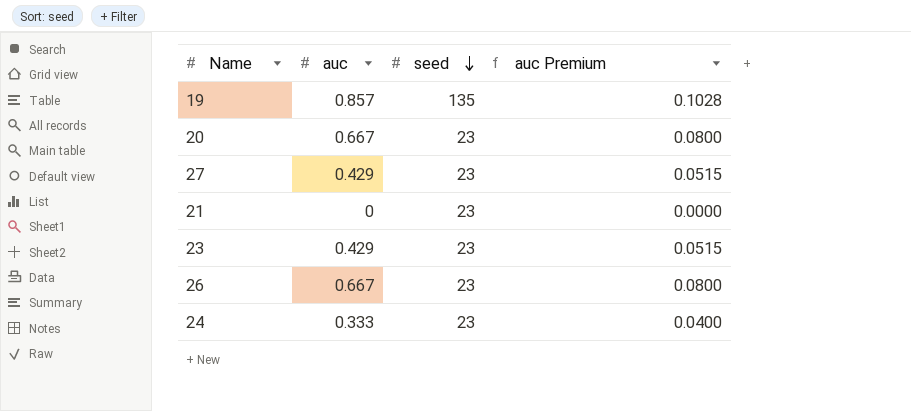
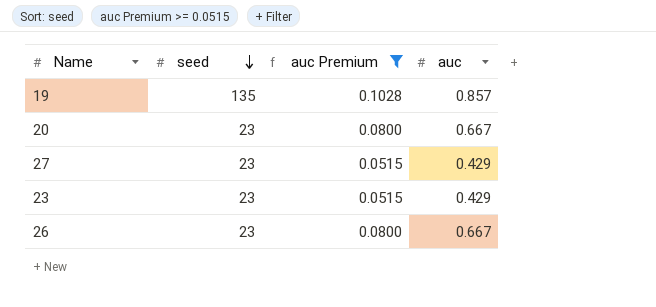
filter: none -> auc Premium >= 0.0515
column auc | position: 2 -> 4

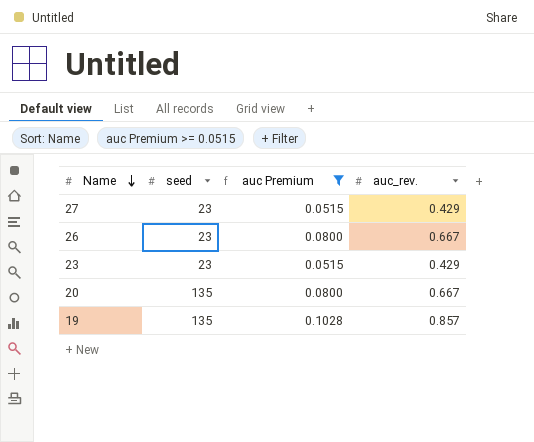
row order: seed descending -> Name descending
column name: auc -> auc_rev.
20 | seed: 23 -> 135

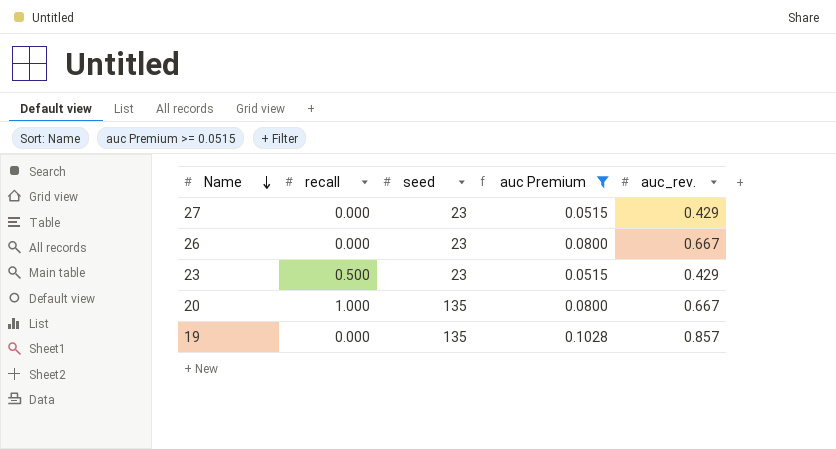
column recall | position: none -> 2

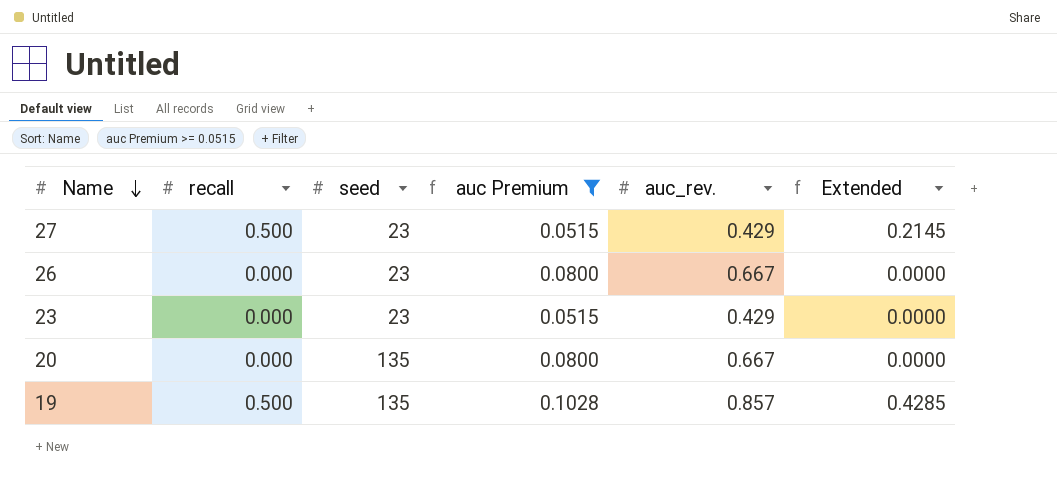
column Extended | formula: none -> [recall] * [auc_rev.]
27 | recall: 0.000 -> 0.500
23 | recall: 0.500 -> 0.000
20 | recall: 1.000 -> 0.000
19 | recall: 0.000 -> 0.500

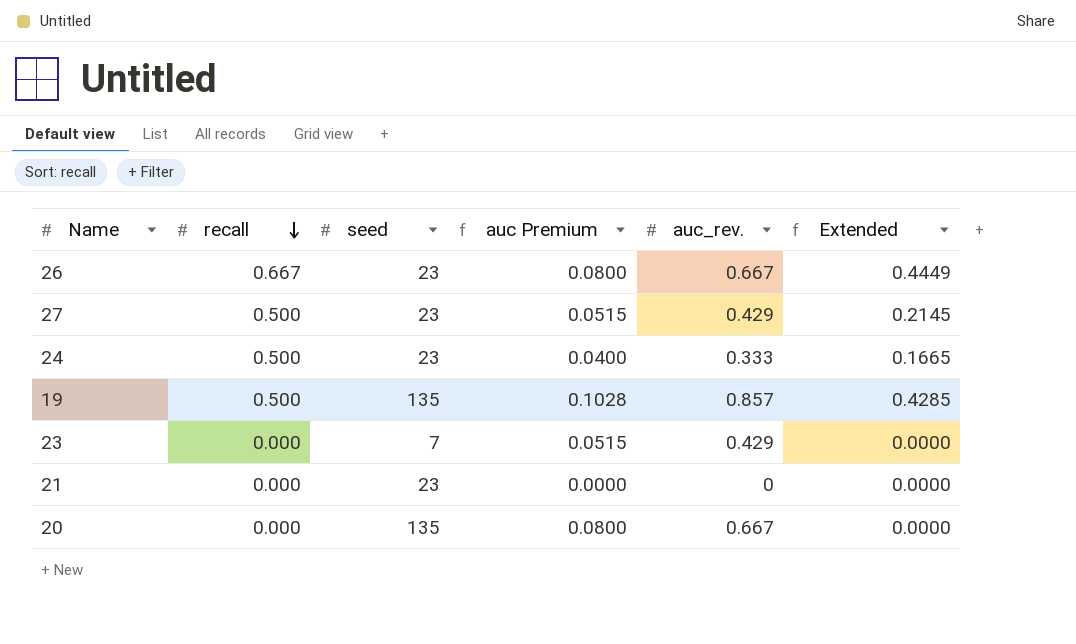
filter: auc Premium >= 0.0515 -> none
row order: Name descending -> recall descending
26 | recall: 0.000 -> 0.667
26 | Extended: 0.0000 -> 0.4449
23 | seed: 23 -> 7

